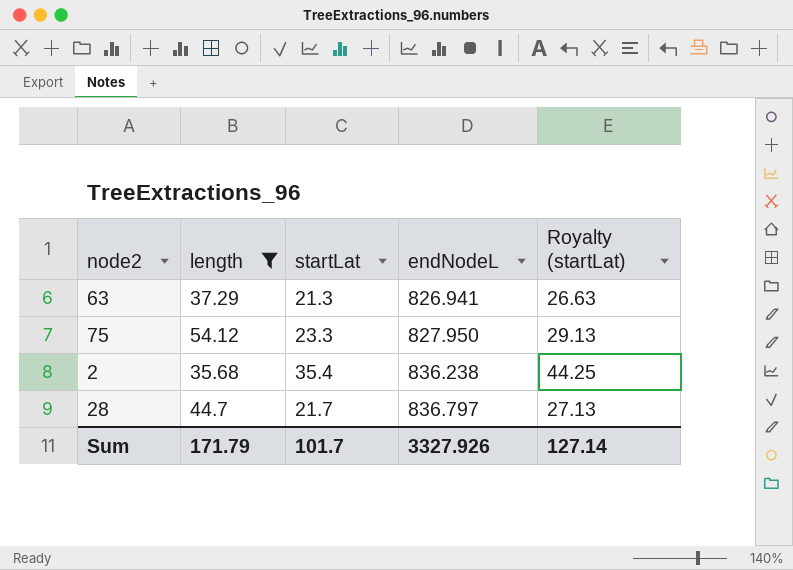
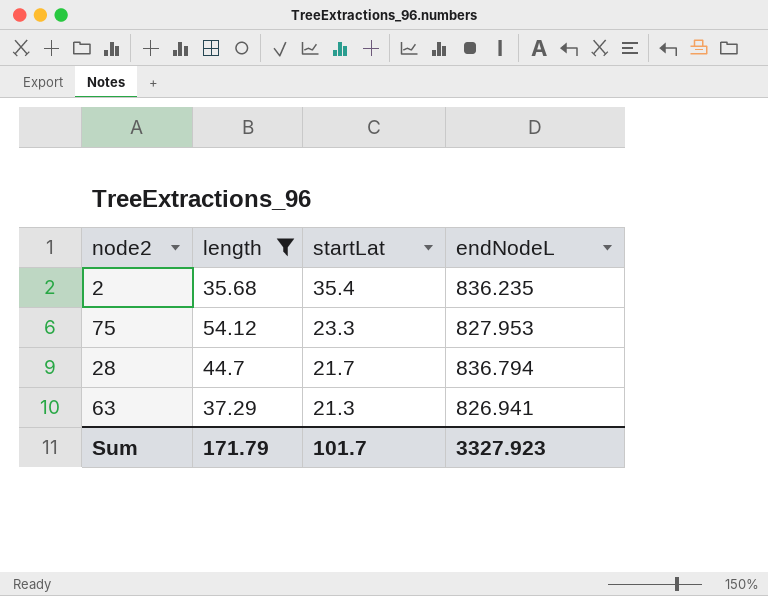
row order: endNodeL ascending -> startLat descending
column Royalty (startLat) | formula: [startLat] * 1.25 -> none
2 | endNodeL: 836.238 -> 836.235
75 | endNodeL: 827.950 -> 827.953
28 | endNodeL: 836.797 -> 836.794
Sum | endNodeL: 3327.926 -> 3327.923

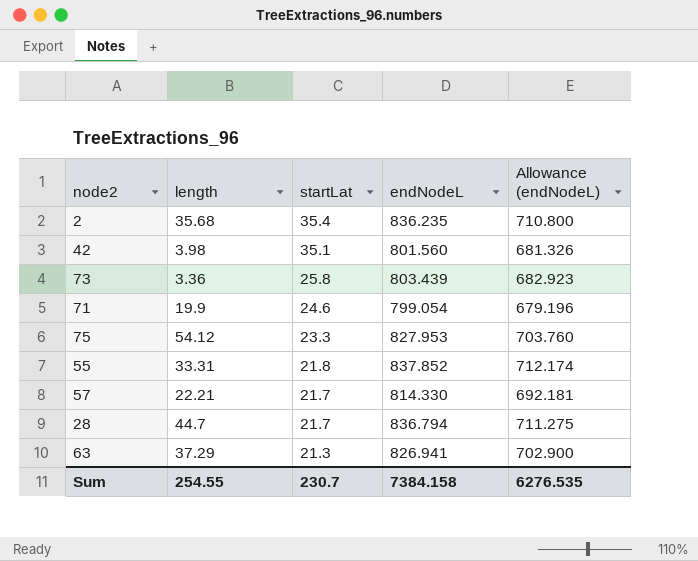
filter: length >= 35.68 -> none
column Allowance (endNodeL) | formula: none -> [endNodeL] * 0.85
Sum | length: 171.79 -> 254.55
Sum | startLat: 101.7 -> 230.7
Sum | endNodeL: 3327.923 -> 7384.158

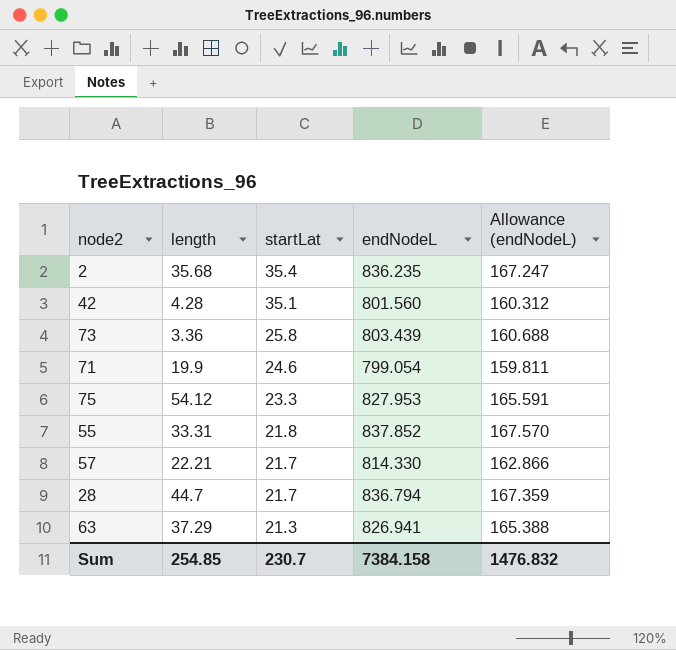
column Allowance (endNodeL) | formula: [endNodeL] * 0.85 -> [endNodeL] * 0.2
42 | length: 3.98 -> 4.28
Sum | length: 254.55 -> 254.85
Sum | Allowance (endNodeL): 6276.535 -> 1476.832

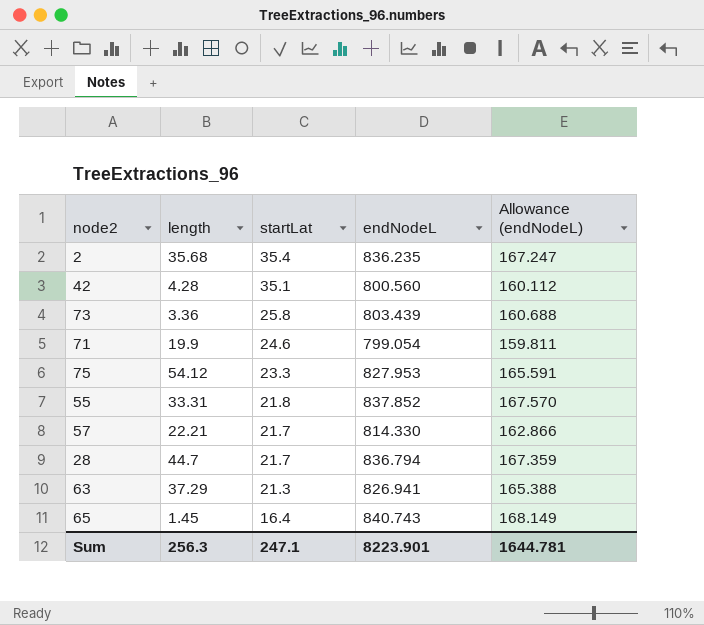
42 | endNodeL: 801.560 -> 800.560
42 | Allowance (endNodeL): 160.312 -> 160.112
row 65: none -> 1.45 | 16.4 | 840.743 | 168.149
Sum | length: 254.85 -> 256.3
Sum | startLat: 230.7 -> 247.1
Sum | endNodeL: 7384.158 -> 8223.901
Sum | Allowance (endNodeL): 1476.832 -> 1644.781

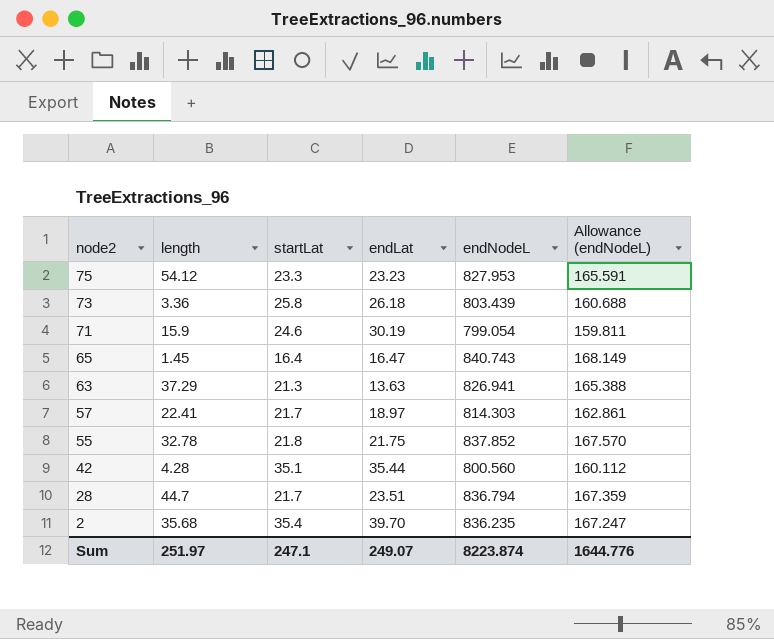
row order: startLat descending -> node2 descending
column endLat | position: none -> 4
71 | length: 19.9 -> 15.9
57 | length: 22.21 -> 22.41
57 | endNodeL: 814.330 -> 814.303
57 | Allowance (endNodeL): 162.866 -> 162.861
55 | length: 33.31 -> 32.78
Sum | length: 256.3 -> 251.97
Sum | endNodeL: 8223.901 -> 8223.874
Sum | Allowance (endNodeL): 1644.781 -> 1644.776

